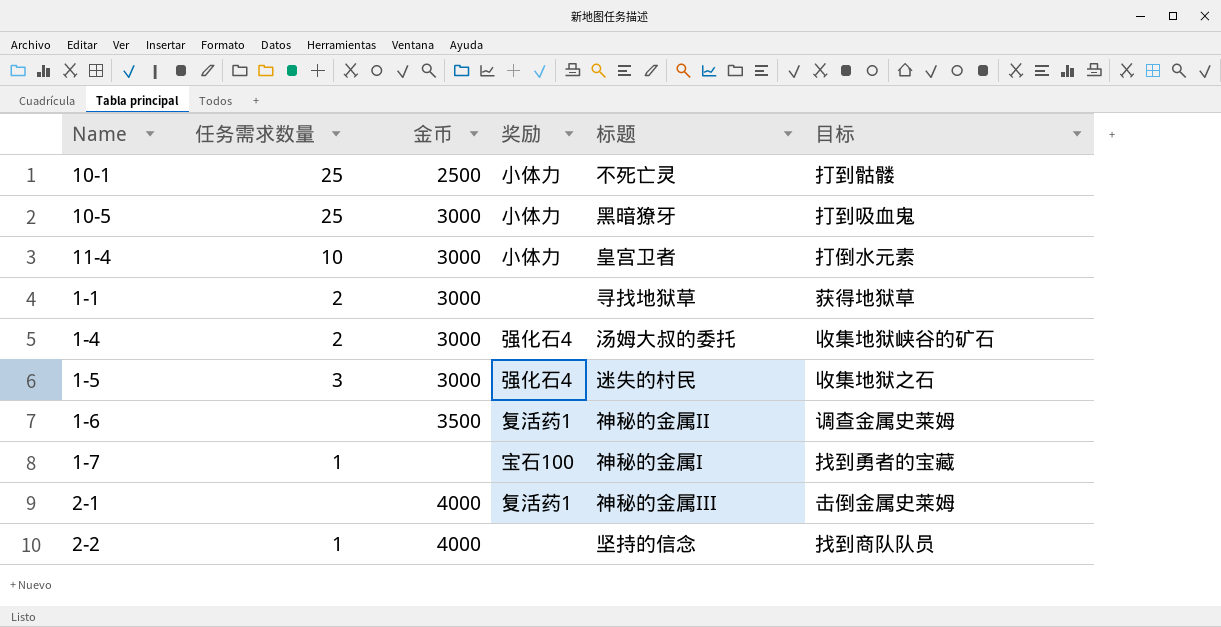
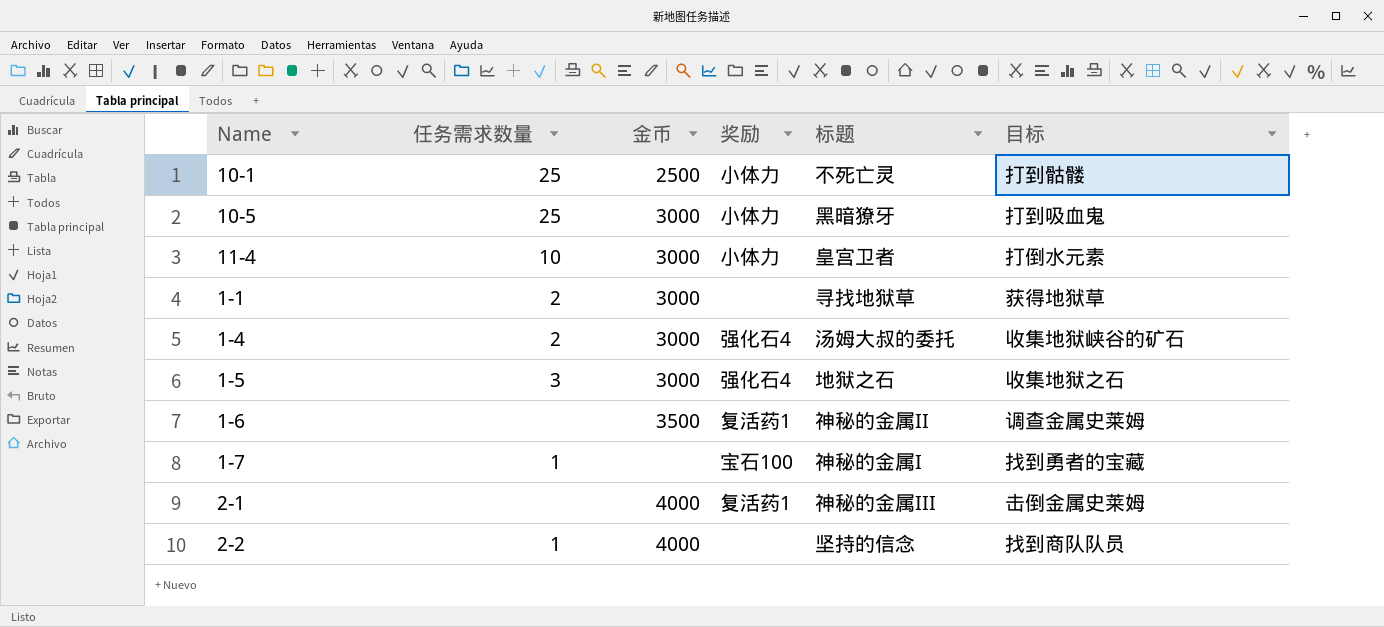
1-5 | 标题: 迷失的村民 -> 地狱之石

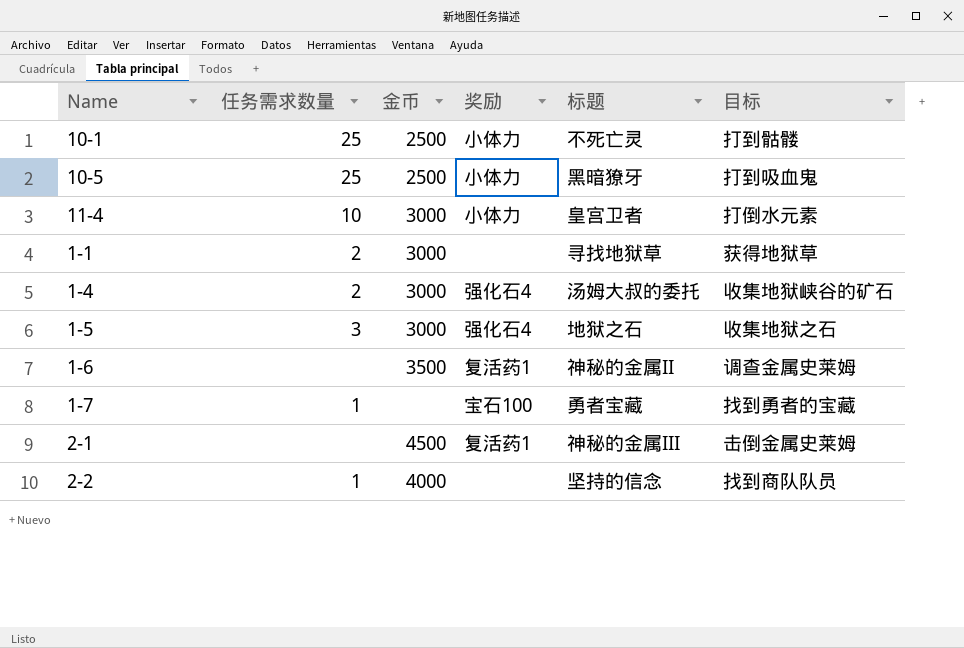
10-5 | 金币: 3000 -> 2500
1-7 | 标题: 神秘的金属I -> 勇者宝藏
2-1 | 金币: 4000 -> 4500

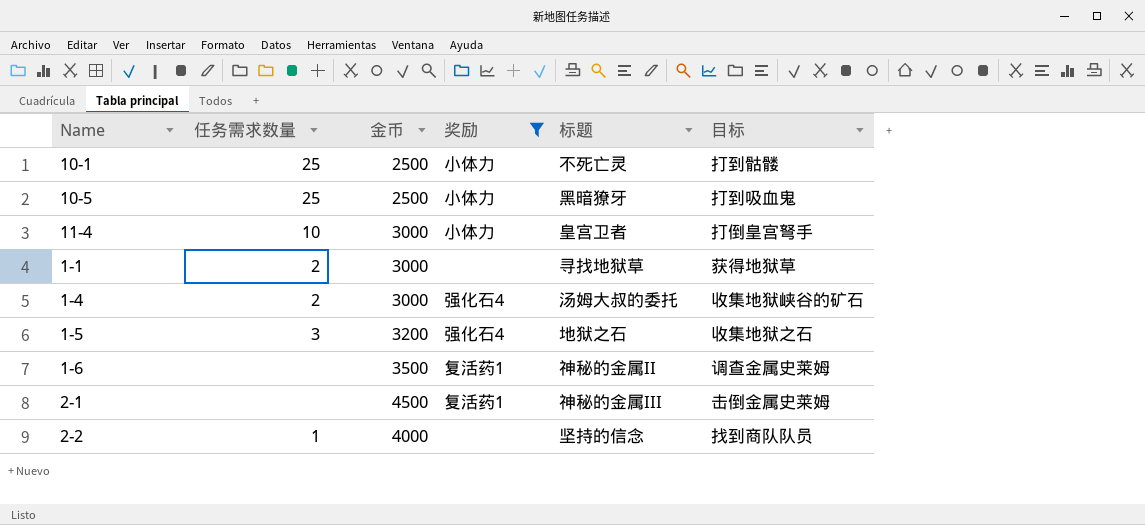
filter: none -> 奖励 != 宝石100
11-4 | 目标: 打倒水元素 -> 打倒皇宫弩手
1-5 | 金币: 3000 -> 3200

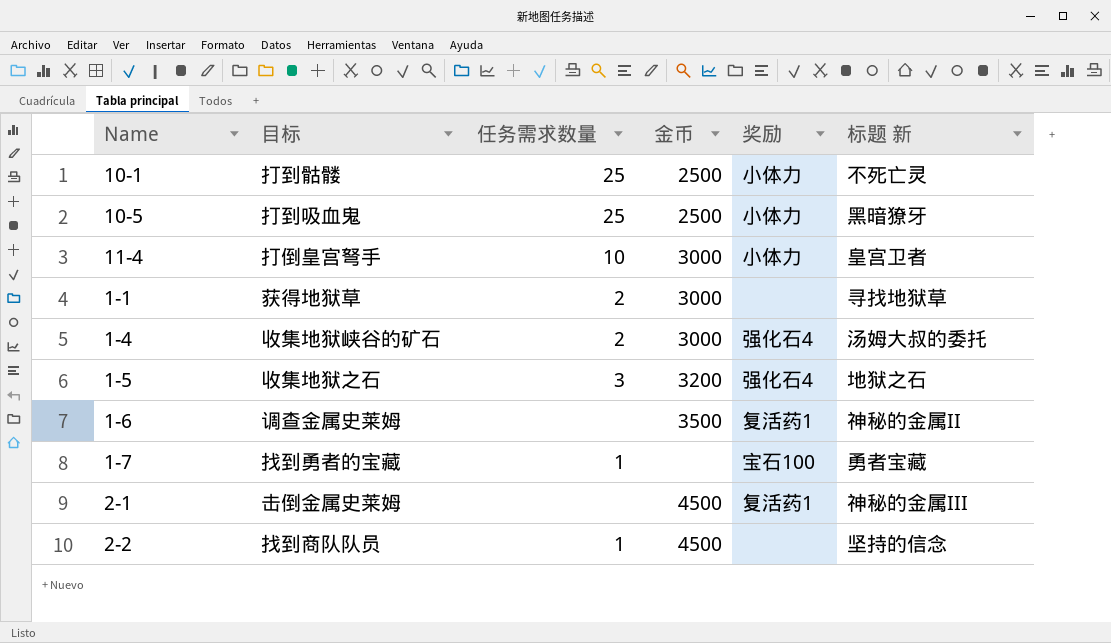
filter: 奖励 != 宝石100 -> none
column 目标 | position: 6 -> 2
column name: 标题 -> 标题 新
2-2 | 金币: 4000 -> 4500

